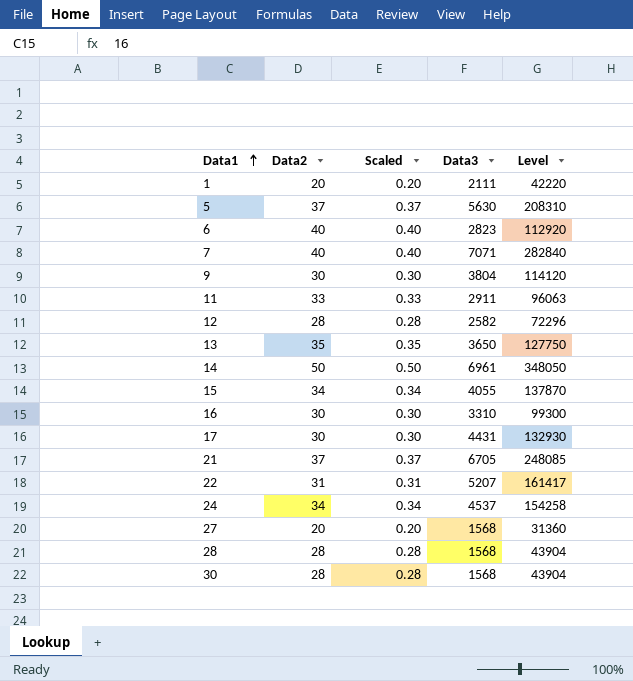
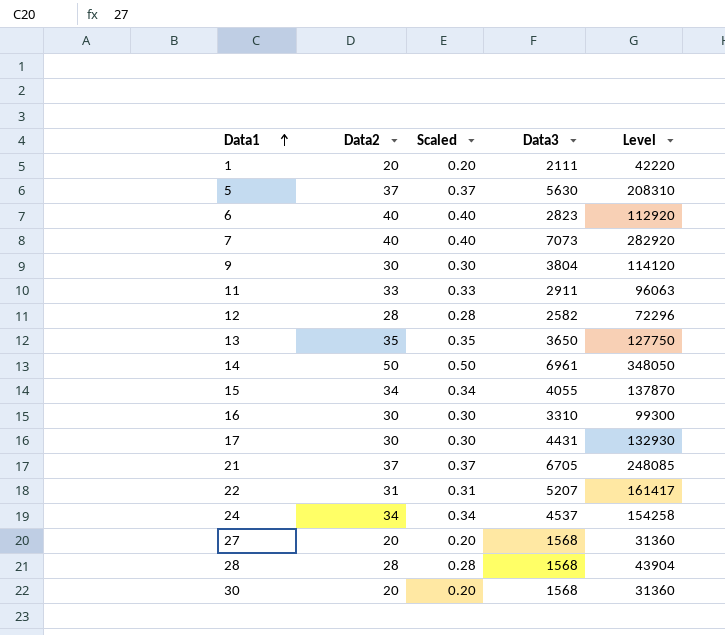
7 | Data3: 7071 -> 7073
7 | Level: 282840 -> 282920
30 | Data2: 28 -> 20
30 | Scaled: 0.28 -> 0.20
30 | Level: 43904 -> 31360

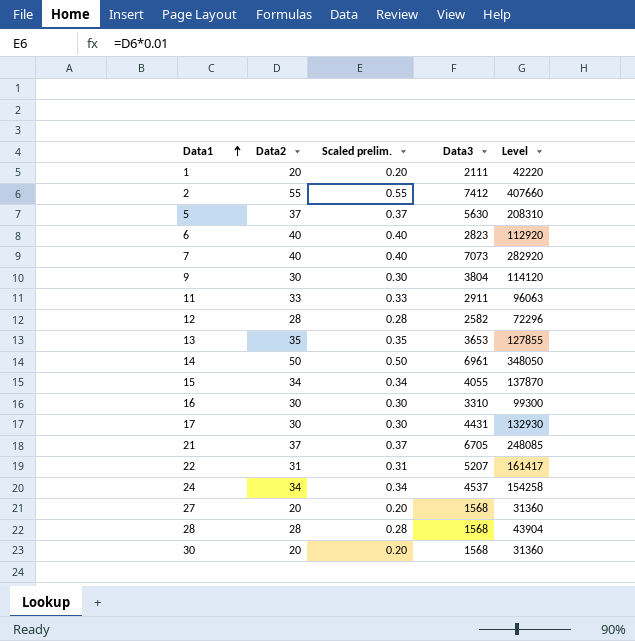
column name: Scaled -> Scaled prelim.
row 2: none -> 55 | 0.55 | 7412 | 407660
13 | Data3: 3650 -> 3653
13 | Level: 127750 -> 127855

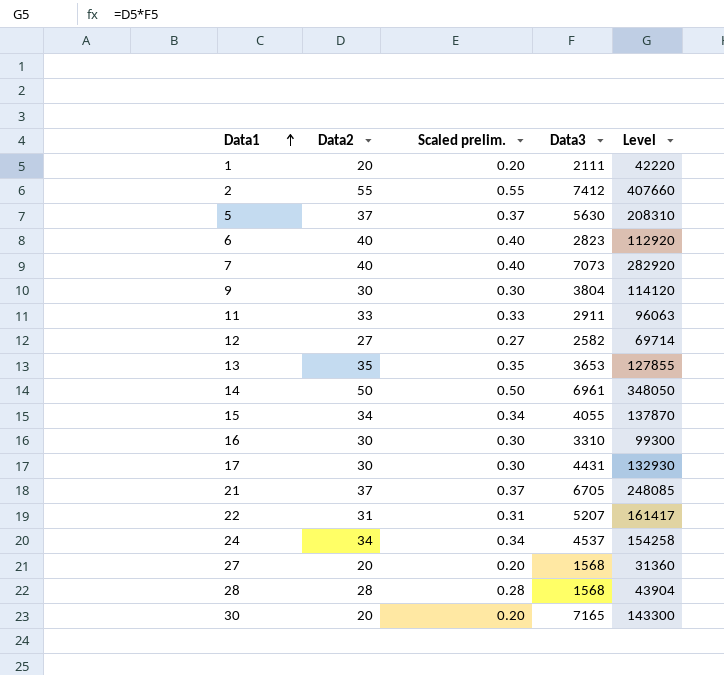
12 | Data2: 28 -> 27
12 | Scaled prelim.: 0.28 -> 0.27
12 | Level: 72296 -> 69714
30 | Data3: 1568 -> 7165
30 | Level: 31360 -> 143300

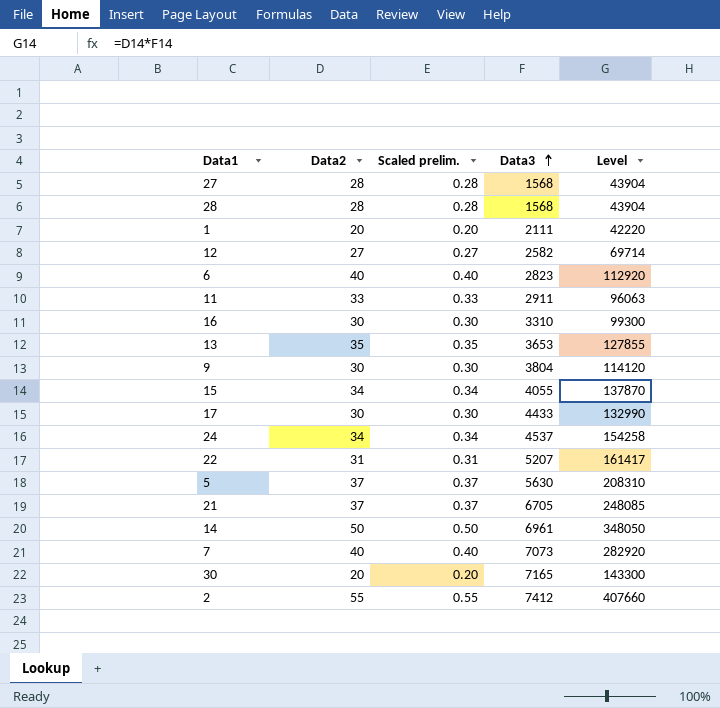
row order: Data1 ascending -> Data3 ascending
27 | Data2: 20 -> 28
27 | Scaled prelim.: 0.20 -> 0.28
27 | Level: 31360 -> 43904
17 | Data3: 4431 -> 4433
17 | Level: 132930 -> 132990

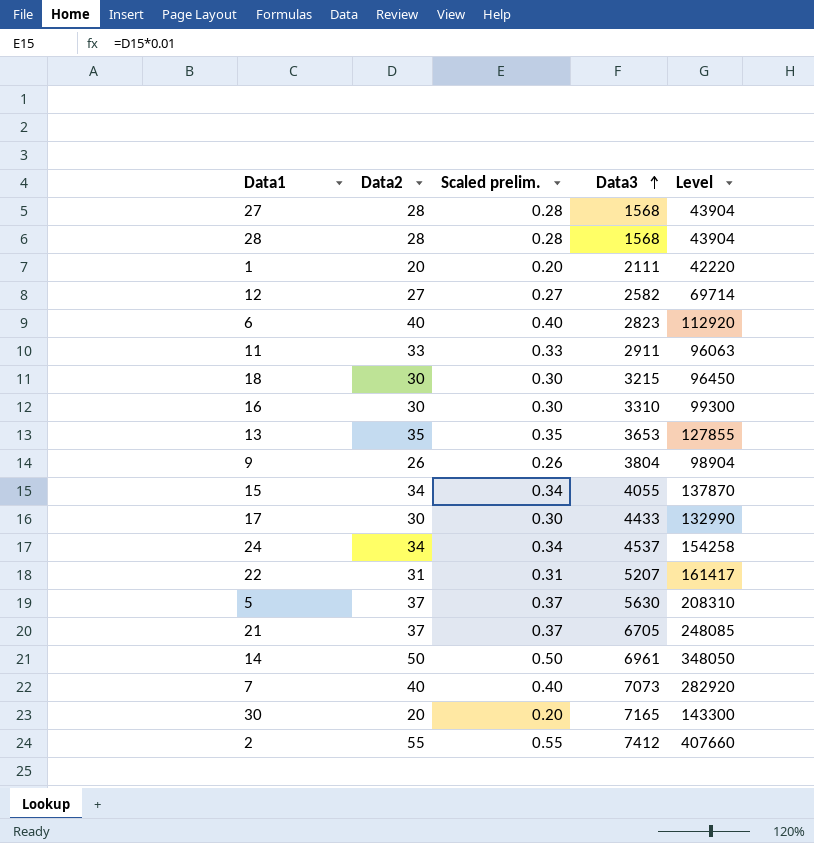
row 18: none -> 30 | 0.30 | 3215 | 96450
9 | Data2: 30 -> 26
9 | Scaled prelim.: 0.30 -> 0.26
9 | Level: 114120 -> 98904

